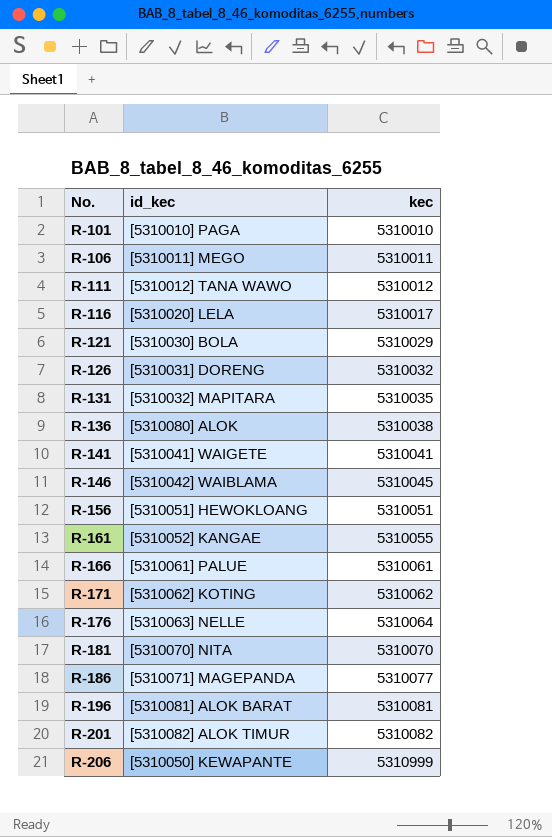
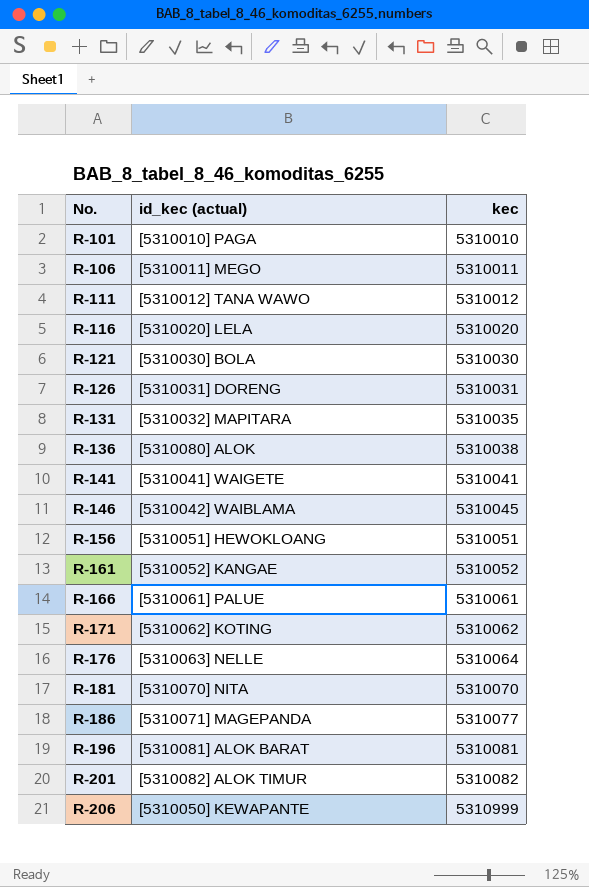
column name: id_kec -> id_kec (actual)
R-116 | kec: 5310017 -> 5310020
R-121 | kec: 5310029 -> 5310030
R-126 | kec: 5310032 -> 5310031
R-161 | kec: 5310055 -> 5310052

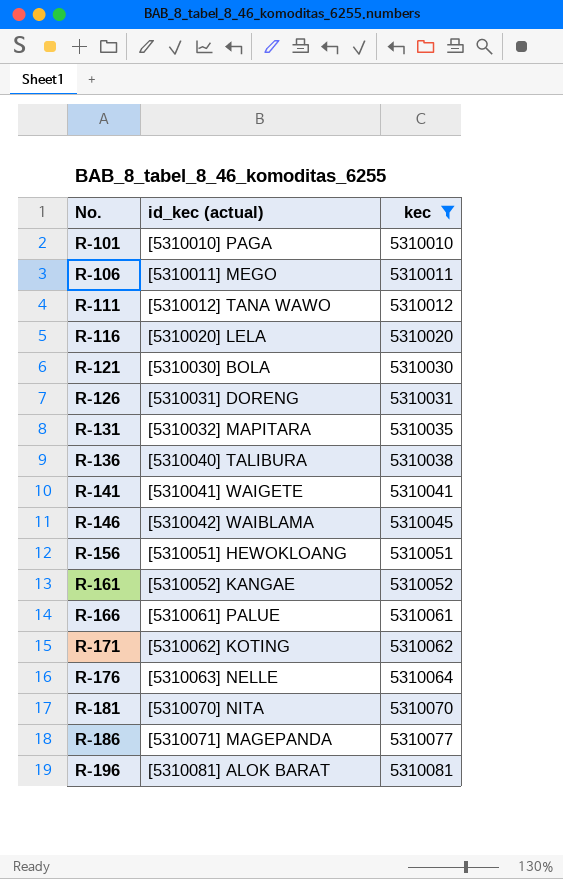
filter: none -> kec <= 5310081
R-136 | id_kec (actual): [5310080] ALOK -> [5310040] TALIBURA

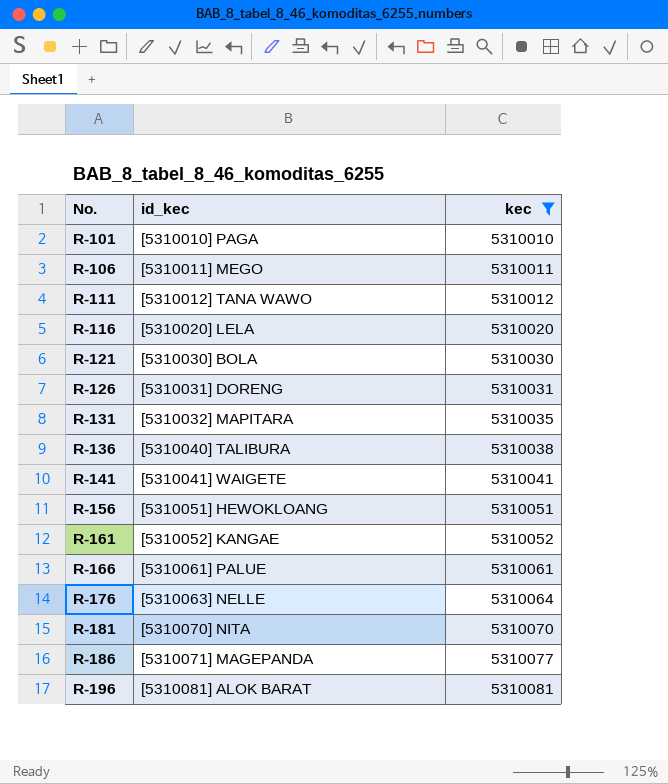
column name: id_kec (actual) -> id_kec
row R-146: [5310042] WAIBLAMA | 5310045 -> none
row R-171: [5310062] KOTING | 5310062 -> none

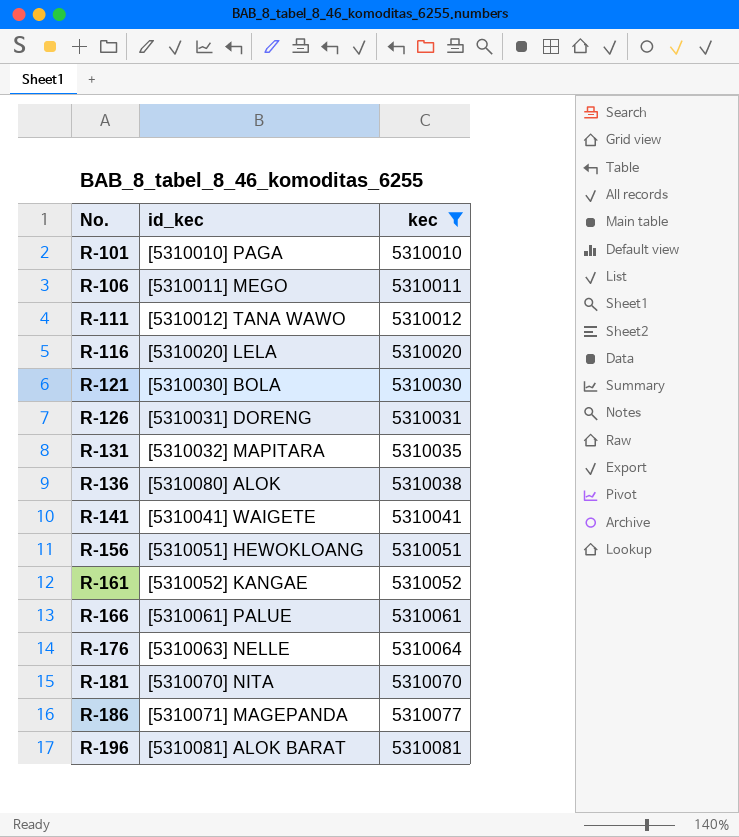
R-136 | id_kec: [5310040] TALIBURA -> [5310080] ALOK

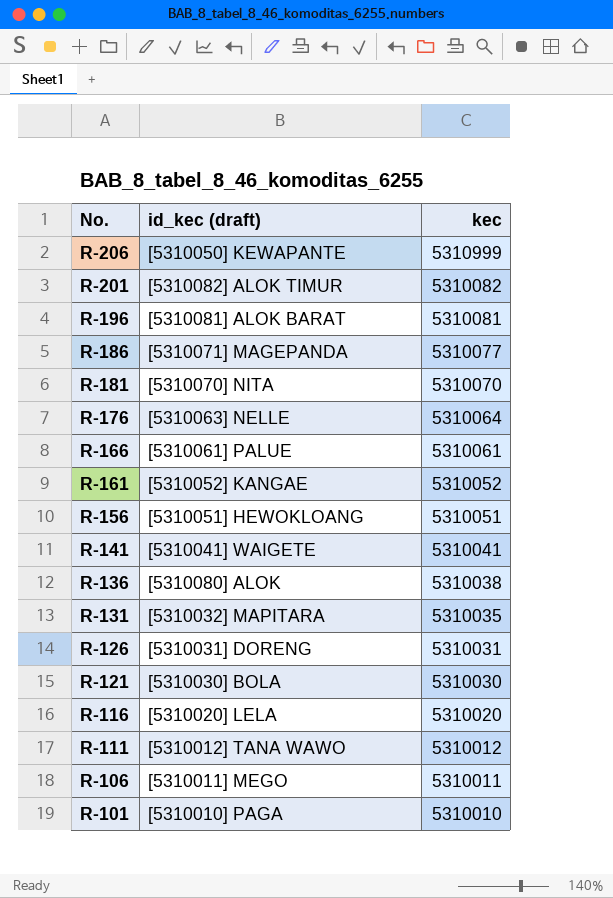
filter: kec <= 5310081 -> none
row order: No. ascending -> No. descending
column name: id_kec -> id_kec (draft)

